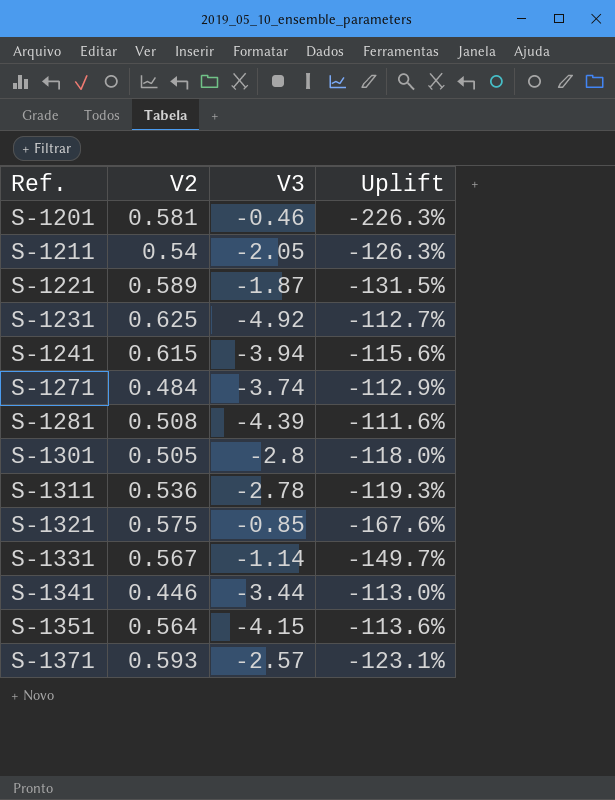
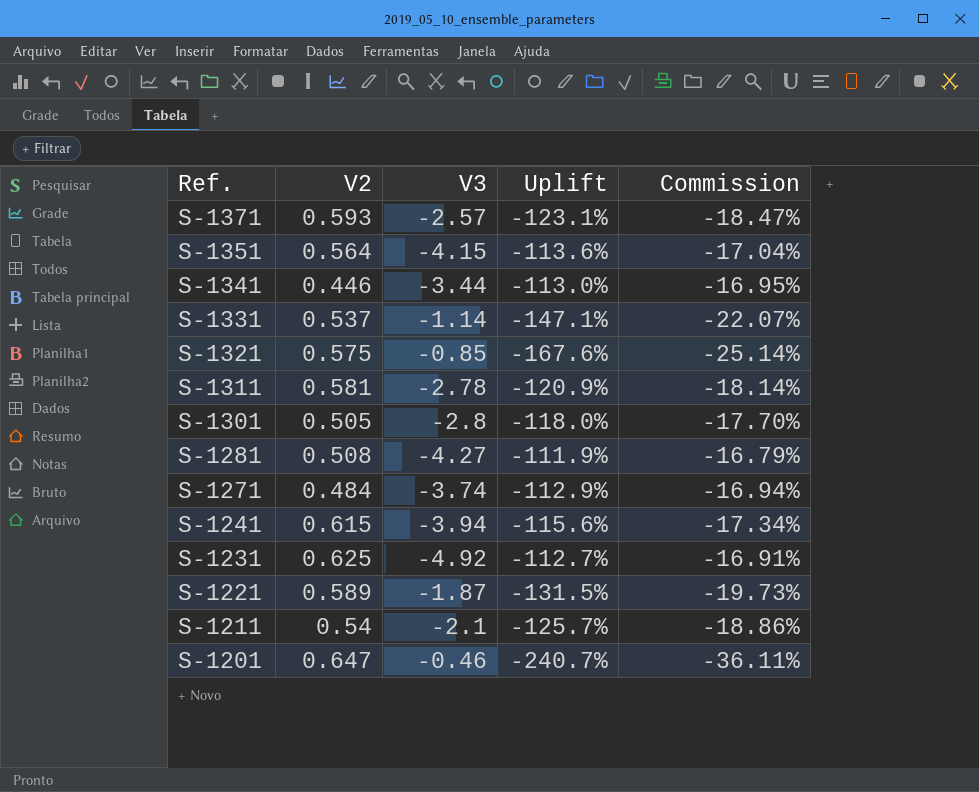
row order: Ref. ascending -> Ref. descending
column Commission | formula: none -> [Uplift] * 0.15
S-1331 | V2: 0.567 -> 0.537
S-1331 | Uplift: -149.7% -> -147.1%
S-1311 | V2: 0.536 -> 0.581
S-1311 | Uplift: -119.3% -> -120.9%
S-1281 | V3: -4.39 -> -4.27
S-1281 | Uplift: -111.6% -> -111.9%
S-1211 | V3: -2.05 -> -2.1
S-1211 | Uplift: -126.3% -> -125.7%
S-1201 | V2: 0.581 -> 0.647
S-1201 | Uplift: -226.3% -> -240.7%

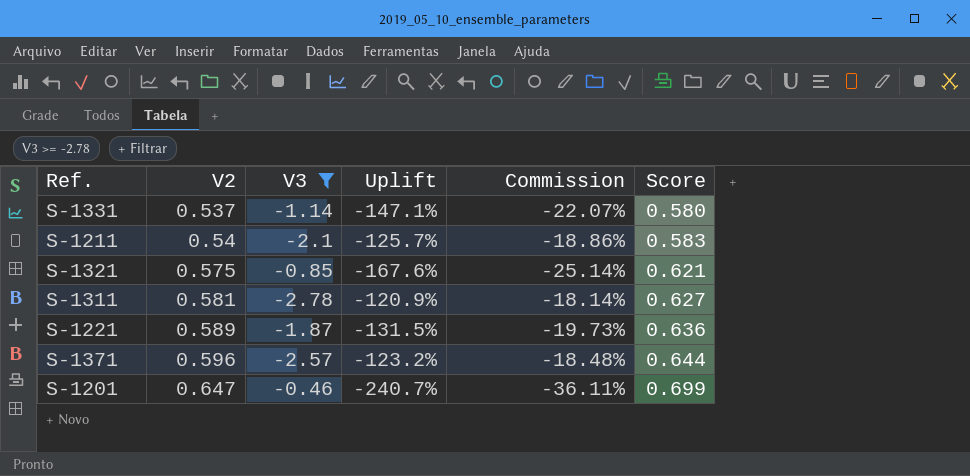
filter: none -> V3 >= -2.78
row order: Ref. descending -> V2 ascending
column Score | formula: none -> [V2] * 1.08
S-1371 | V2: 0.593 -> 0.596
S-1371 | Uplift: -123.1% -> -123.2%
S-1371 | Commission: -18.47% -> -18.48%

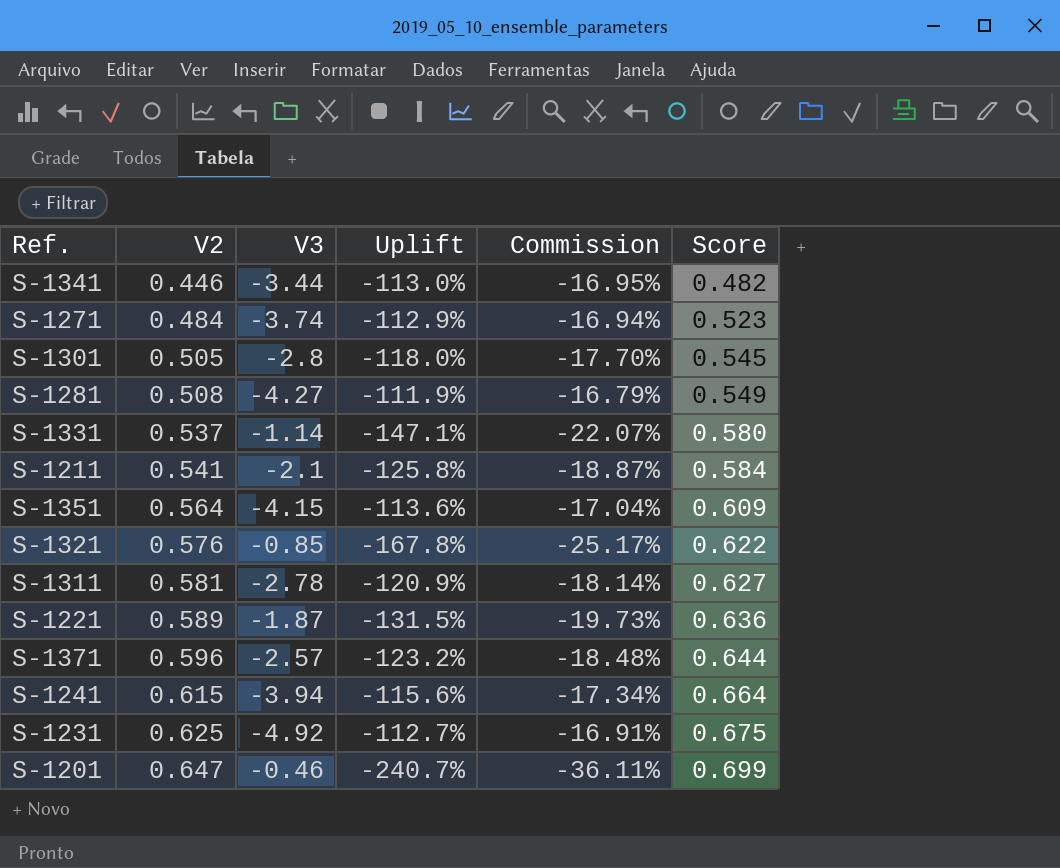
filter: V3 >= -2.78 -> none
S-1211 | V2: 0.54 -> 0.541
S-1211 | Uplift: -125.7% -> -125.8%
S-1211 | Commission: -18.86% -> -18.87%
S-1211 | Score: 0.583 -> 0.584
S-1321 | V2: 0.575 -> 0.576
S-1321 | Uplift: -167.6% -> -167.8%
S-1321 | Commission: -25.14% -> -25.17%
S-1321 | Score: 0.621 -> 0.622

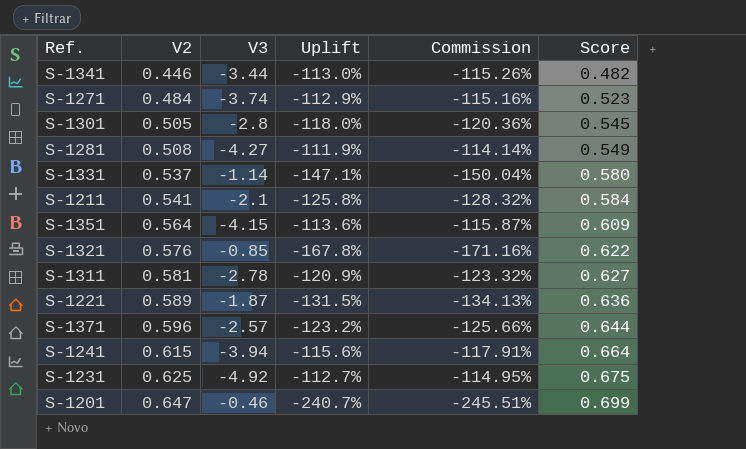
column Commission | formula: [Uplift] * 0.15 -> [Uplift] * 1.02

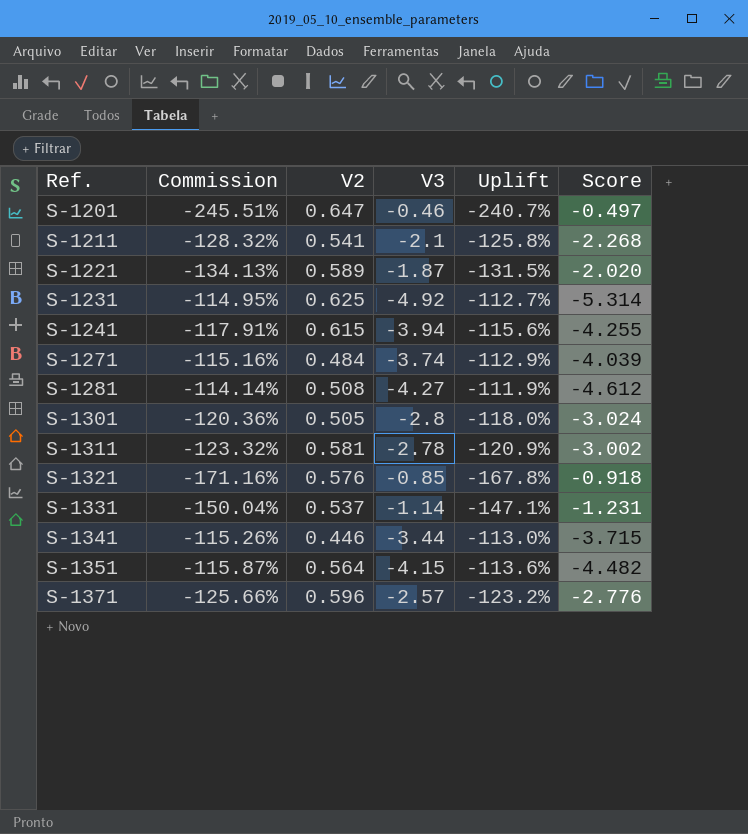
row order: V2 ascending -> Ref. ascending
column Commission | position: 5 -> 2
column Score | formula: [V2] * 1.08 -> [V3] * 1.08

